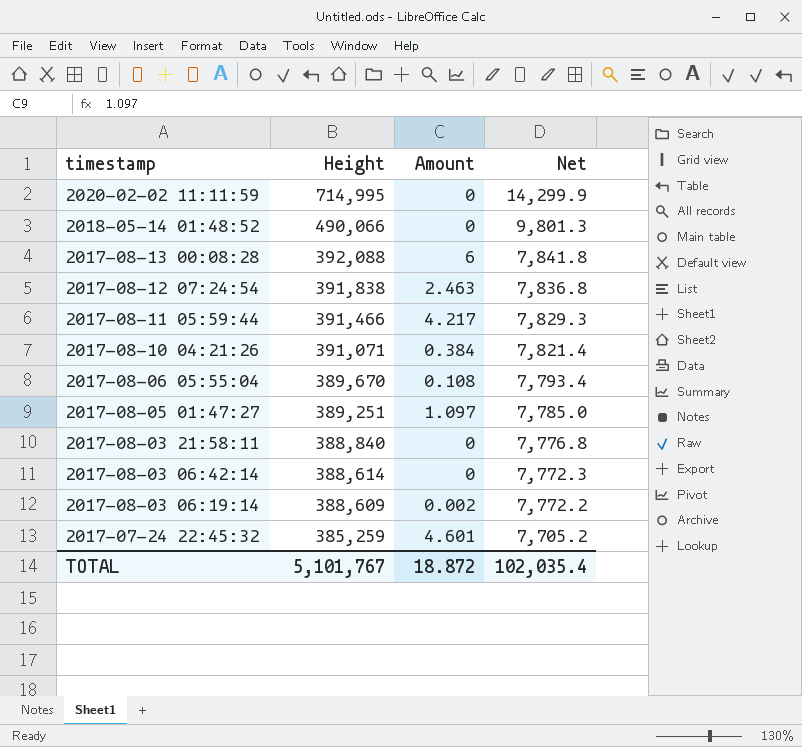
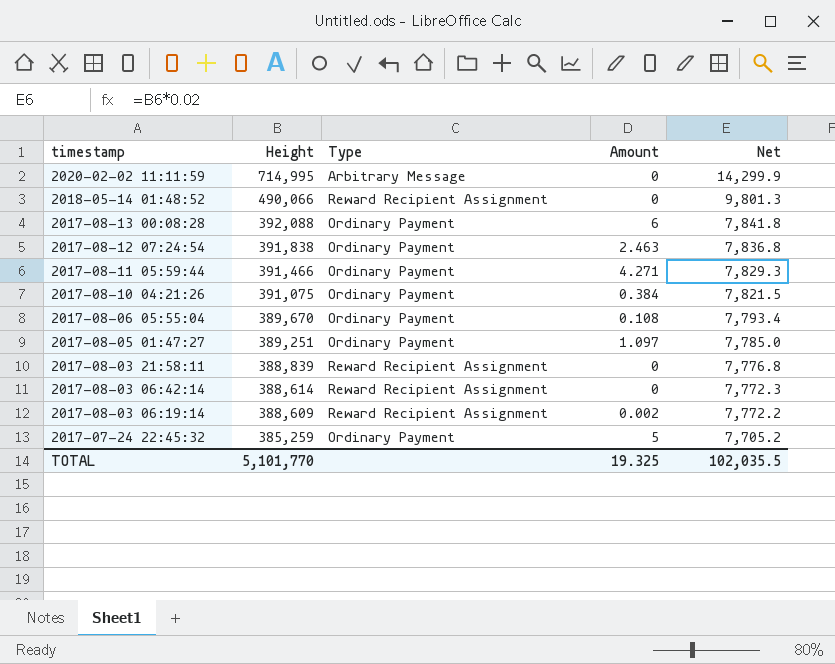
column Type | position: none -> 3
2017-08-11 05:59:44 | Amount: 4.217 -> 4.271
2017-08-10 04:21:26 | Height: 391,071 -> 391,075
2017-08-10 04:21:26 | Net: 7,821.4 -> 7,821.5
2017-08-03 21:58:11 | Height: 388,840 -> 388,839
2017-07-24 22:45:32 | Amount: 4.601 -> 5
TOTAL | Height: 5,101,767 -> 5,101,770
TOTAL | Amount: 18.872 -> 19.325
TOTAL | Net: 102,035.4 -> 102,035.5

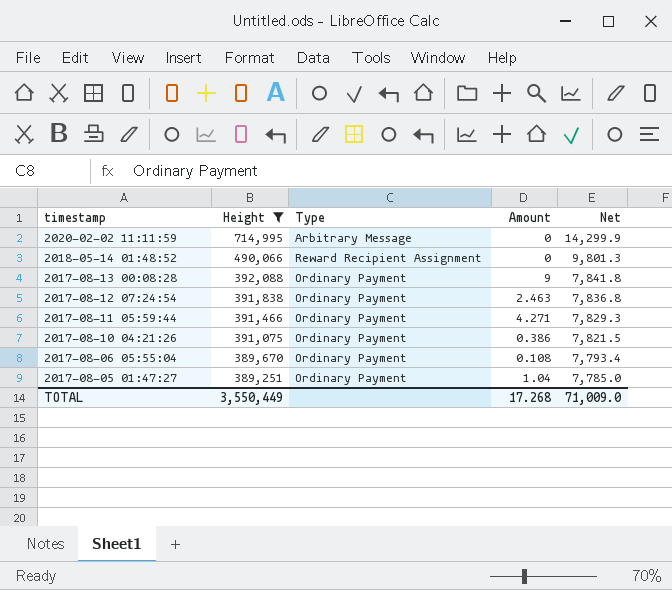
filter: none -> Height >= 389,251
2017-08-13 00:08:28 | Amount: 6 -> 9
2017-08-10 04:21:26 | Amount: 0.384 -> 0.386
2017-08-05 01:47:27 | Amount: 1.097 -> 1.04
TOTAL | Height: 5,101,770 -> 3,550,449
TOTAL | Amount: 19.325 -> 17.268
TOTAL | Net: 102,035.5 -> 71,009.0

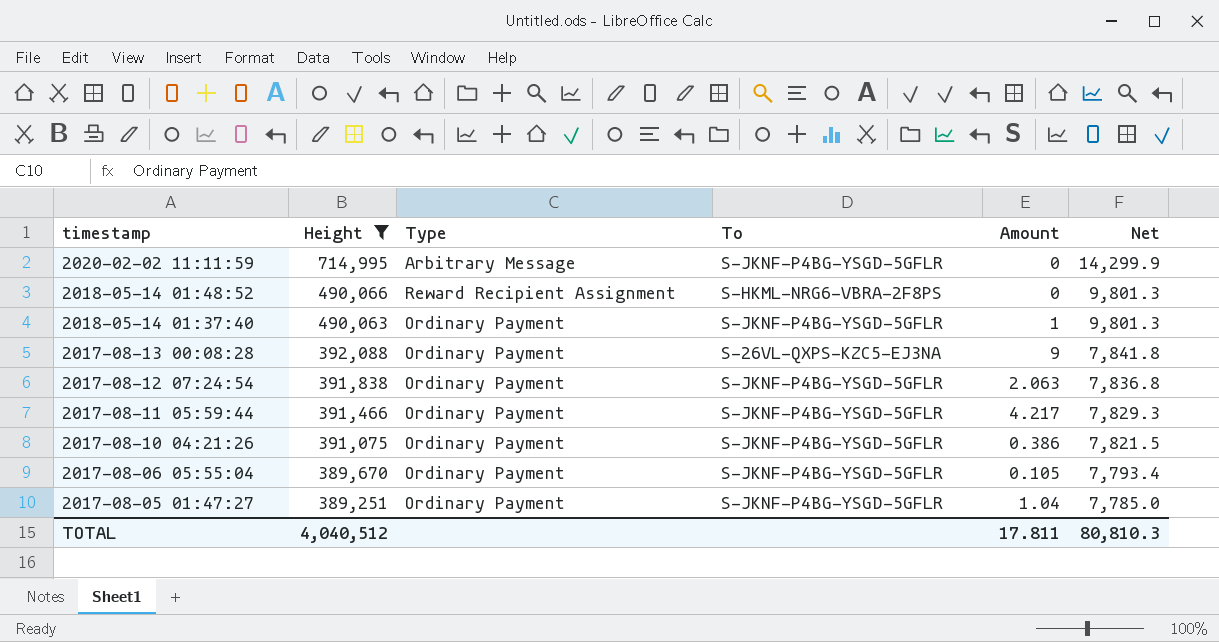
column To | position: none -> 4
row 2018-05-14 01:37:40: none -> 490,063 | Ordinary Payment | S-JKNF-P4BG-YSGD-5GFLR | 1 | 9,801.3
2017-08-12 07:24:54 | Amount: 2.463 -> 2.063
2017-08-11 05:59:44 | Amount: 4.271 -> 4.217
2017-08-06 05:55:04 | Amount: 0.108 -> 0.105
TOTAL | Height: 3,550,449 -> 4,040,512
TOTAL | Amount: 17.268 -> 17.811
TOTAL | Net: 71,009.0 -> 80,810.3

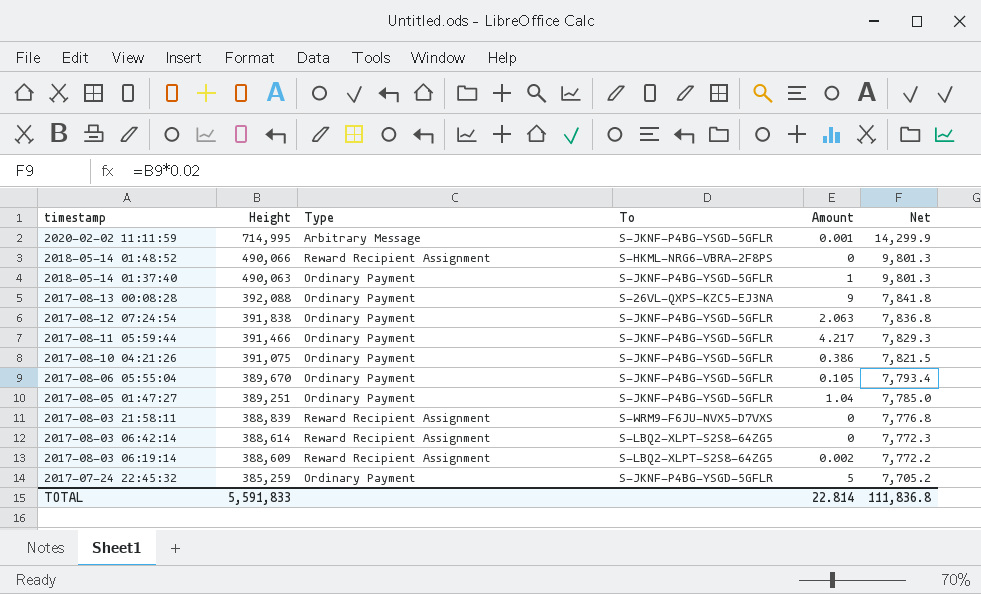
filter: Height >= 389,251 -> none
2020-02-02 11:11:59 | Amount: 0 -> 0.001
TOTAL | Height: 4,040,512 -> 5,591,833
TOTAL | Amount: 17.811 -> 22.814
TOTAL | Net: 80,810.3 -> 111,836.8

